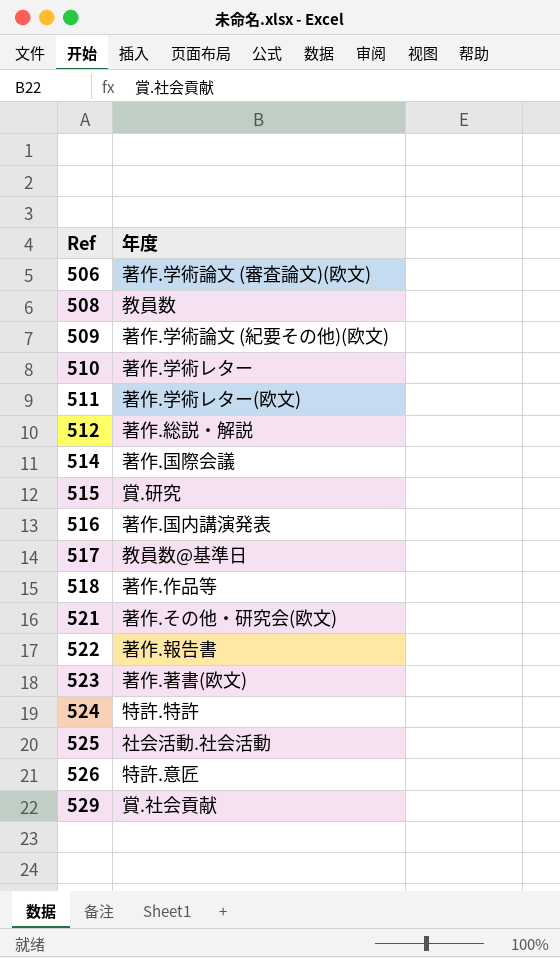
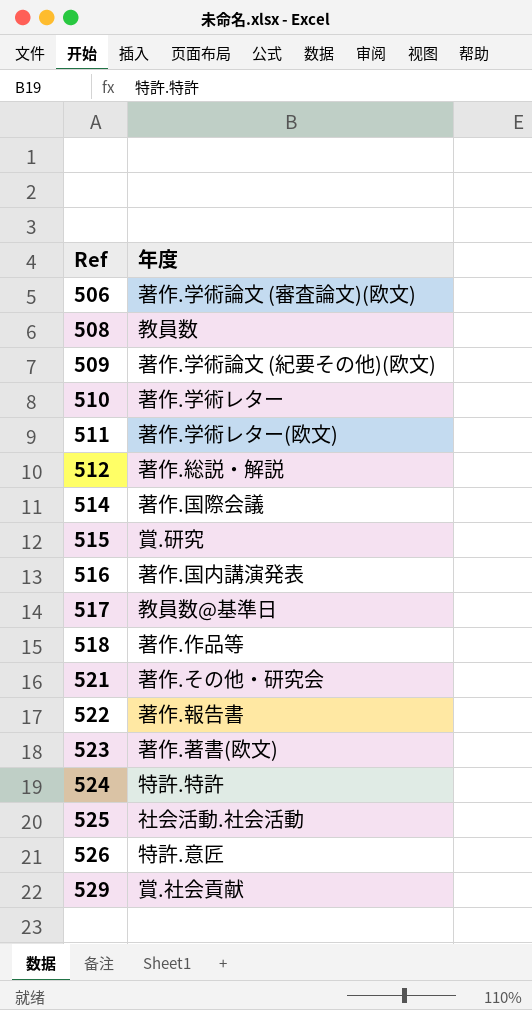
521 | 年度: 著作.その他・研究会(欧文) -> 著作.その他・研究会

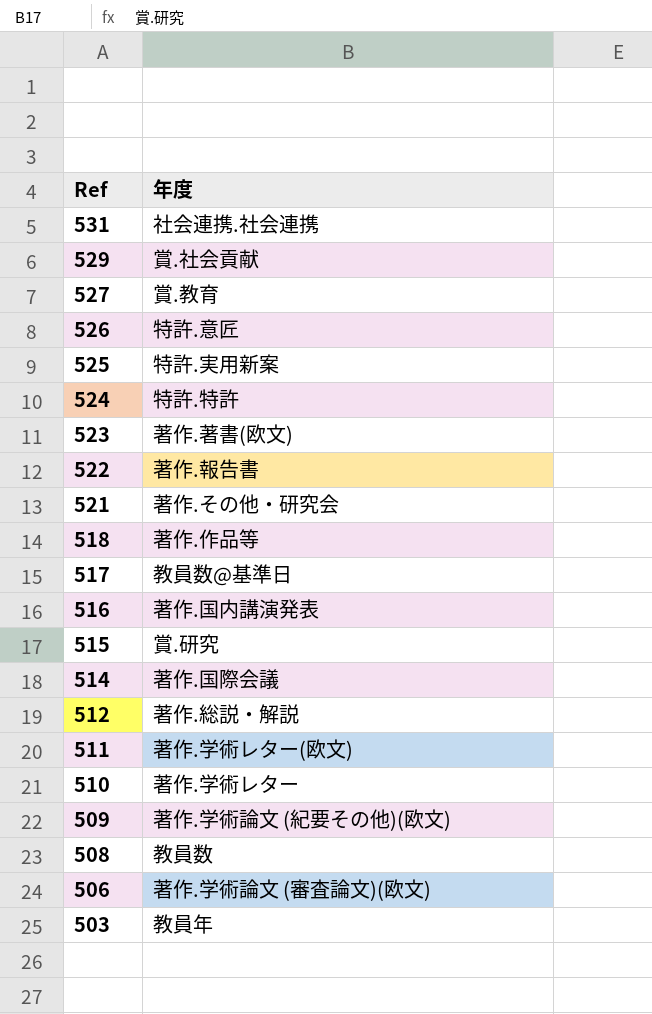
row order: Ref ascending -> Ref descending
row 531: none -> 社会連携.社会連携
row 527: none -> 賞.教育
525 | 年度: 社会活動.社会活動 -> 特許.実用新案
row 503: none -> 教員年

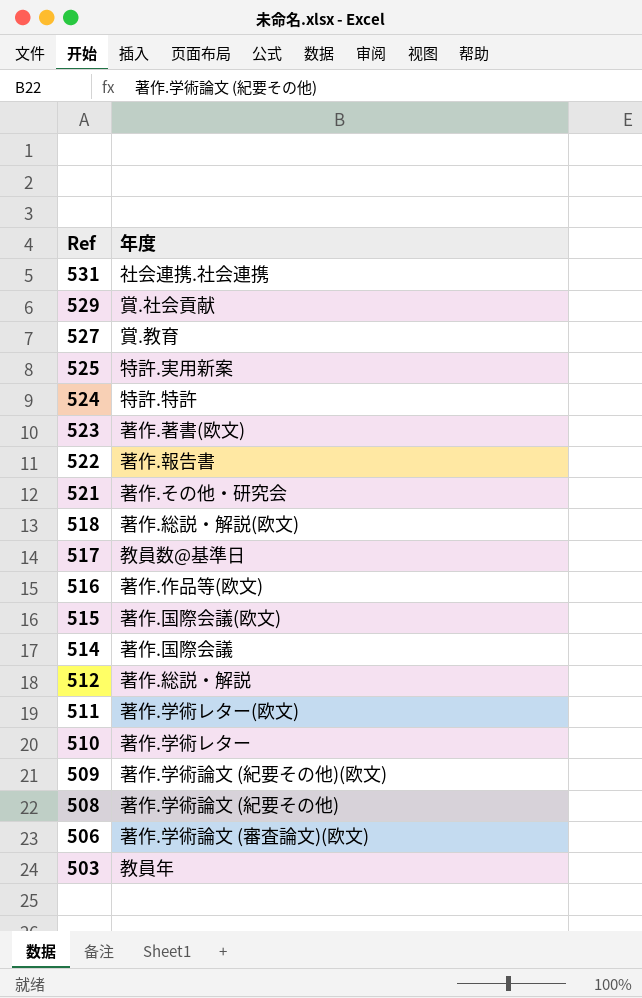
row 526: 特許.意匠 -> none
518 | 年度: 著作.作品等 -> 著作.総説・解説(欧文)
516 | 年度: 著作.国内講演発表 -> 著作.作品等(欧文)
515 | 年度: 賞.研究 -> 著作.国際会議(欧文)
508 | 年度: 教員数 -> 著作.学術論文 (紀要その他)

